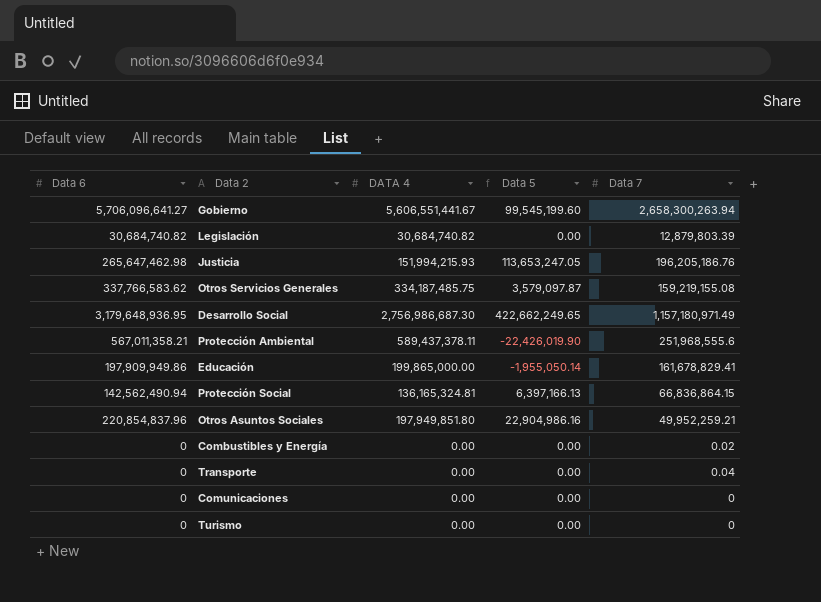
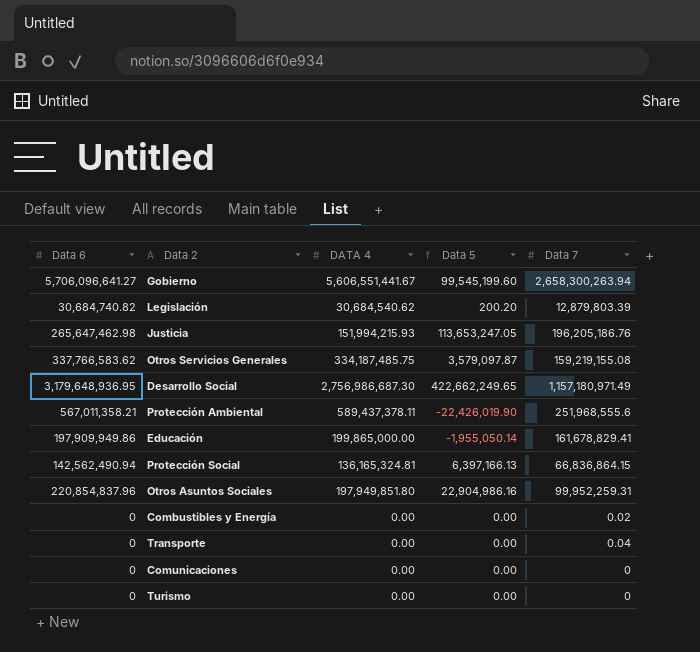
Legislación | DATA 4: 30,684,740.82 -> 30,684,540.62
Legislación | Data 5: 0.00 -> 200.20
Otros Asuntos Sociales | Data 7: 49,952,259.21 -> 99,952,259.31

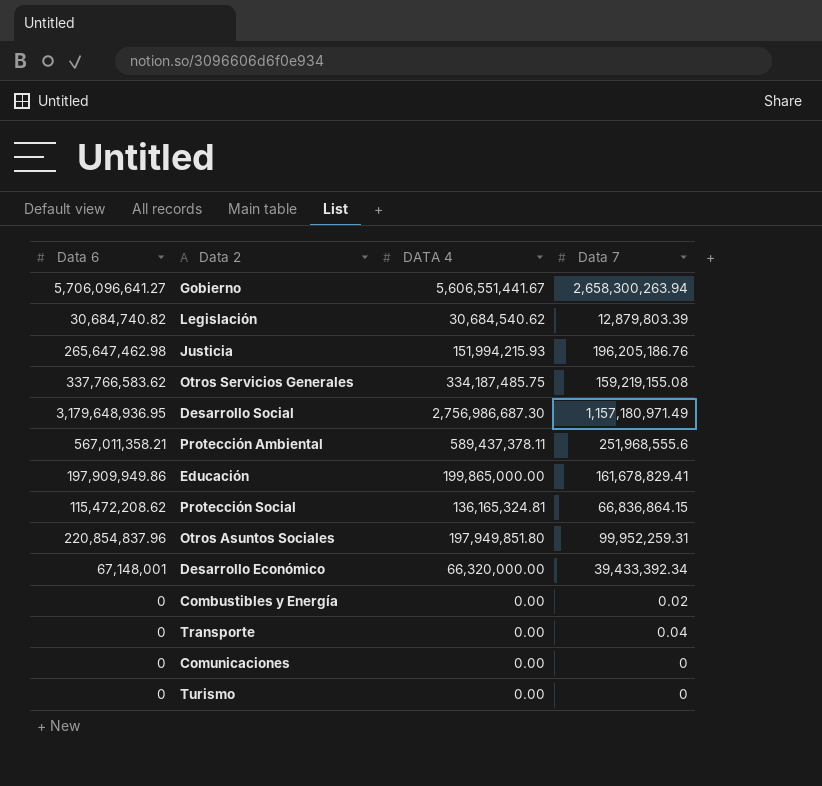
column Data 5 | formula: [Data 6] - [DATA 4] -> none
Protección Social | Data 6: 142,562,490.94 -> 115,472,208.62
row Desarrollo Económico: none -> 67,148,001 | 66,320,000.00 | 39,433,392.34

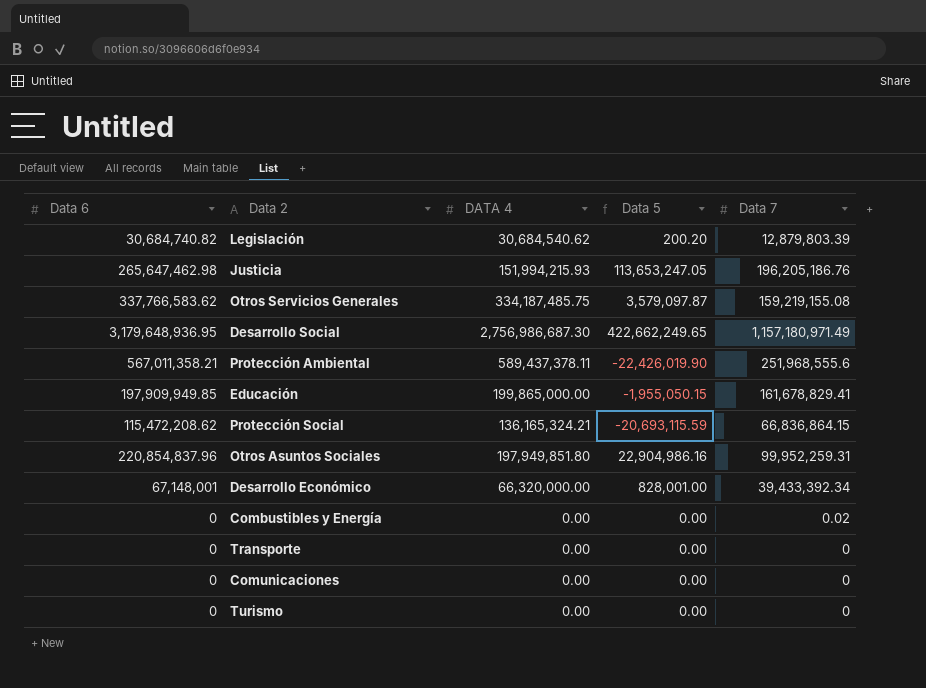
column Data 5 | formula: none -> [Data 6] - [DATA 4]
row Gobierno: 5,706,096,641.27 | 5,606,551,441.67 | 2,658,300,263.94 -> none
Educación | Data 6: 197,909,949.86 -> 197,909,949.85
Protección Social | DATA 4: 136,165,324.81 -> 136,165,324.21
Transporte | Data 7: 0.04 -> 0

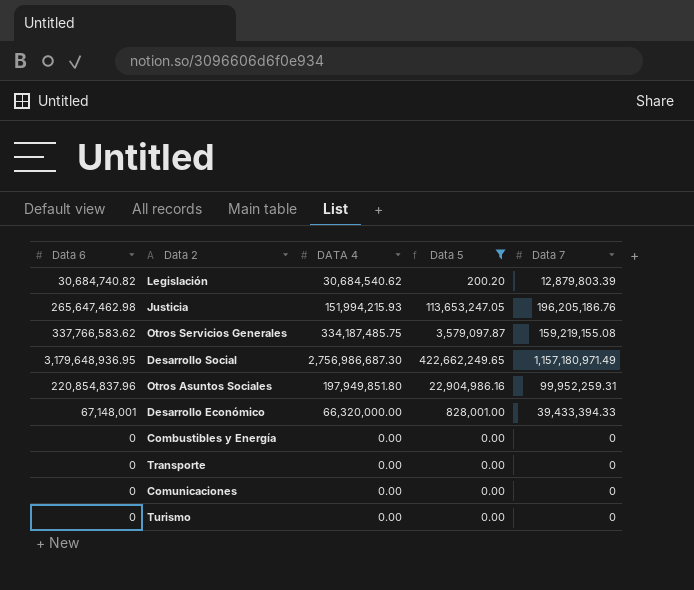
filter: none -> Data 5 >= 0.00
Desarrollo Económico | Data 7: 39,433,392.34 -> 39,433,394.33
Combustibles y Energía | Data 7: 0.02 -> 0

